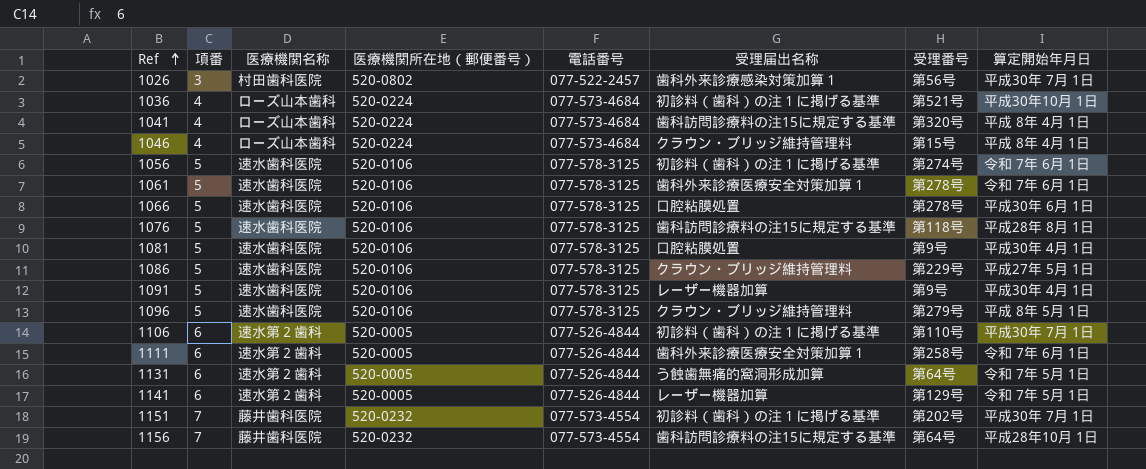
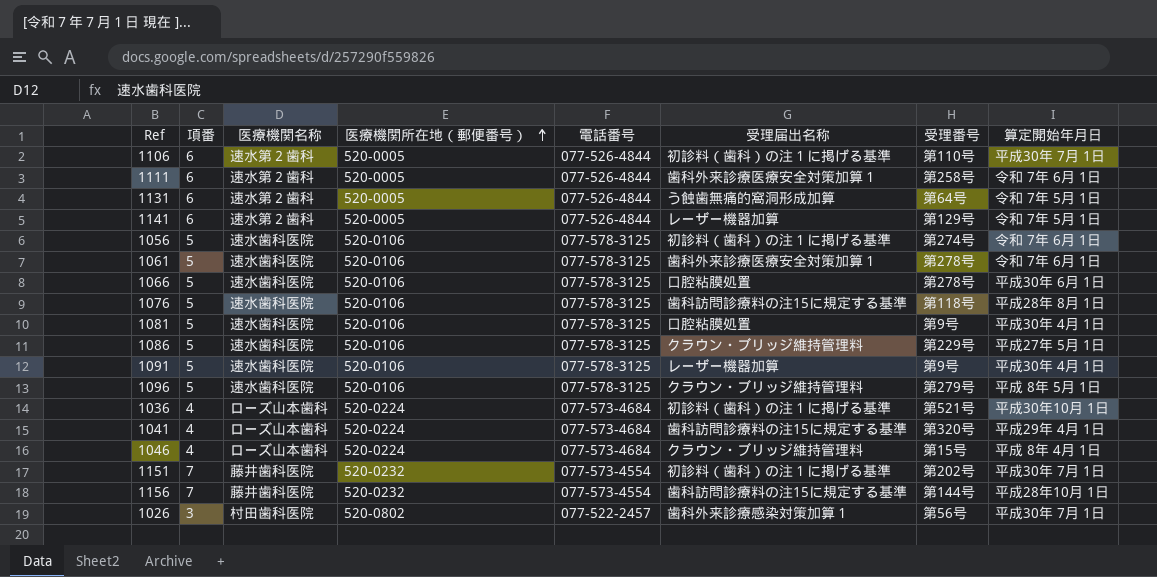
row order: Ref ascending -> 医療機関所在地（郵便番号） ascending
1041 | 算定開始年月日: 平成 8年 4月 1日 -> 平成29年 4月 1日
1156 | 受理番号: 第64号 -> 第144号

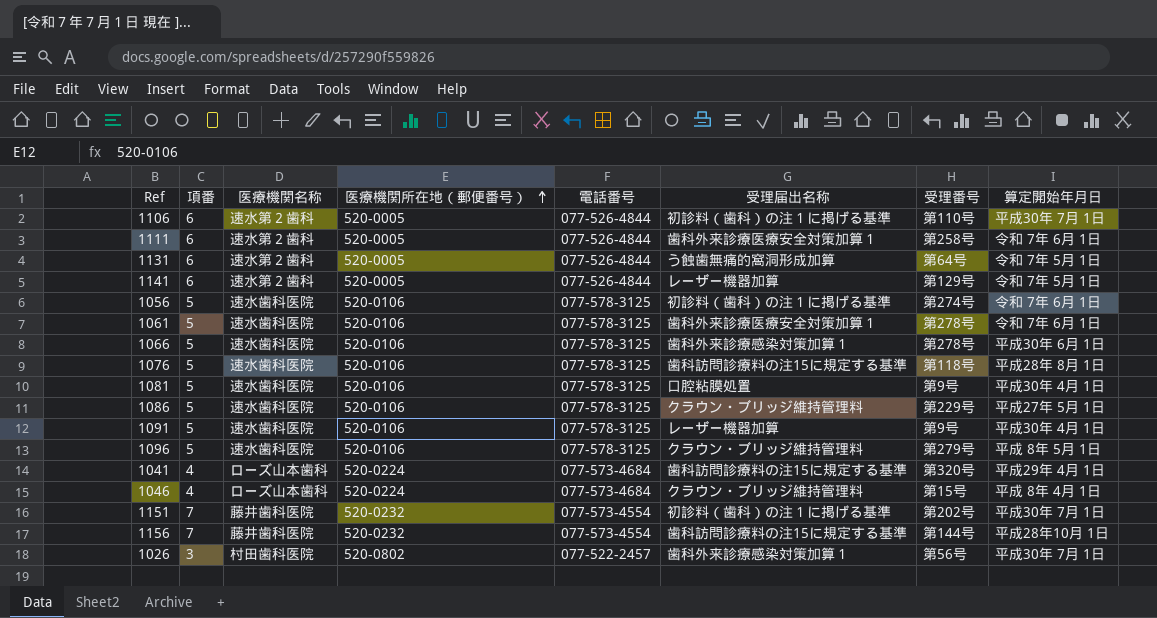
row 1036: 4 | ローズ山本歯科 | 520-0224 | 077-573-4684 | 初診料（歯科）の注１に掲げる基準 | 第521号 | 平成30年10月 1日 -> none
1066 | 受理届出名称: 口腔粘膜処置 -> 歯科外来診療感染対策加算１

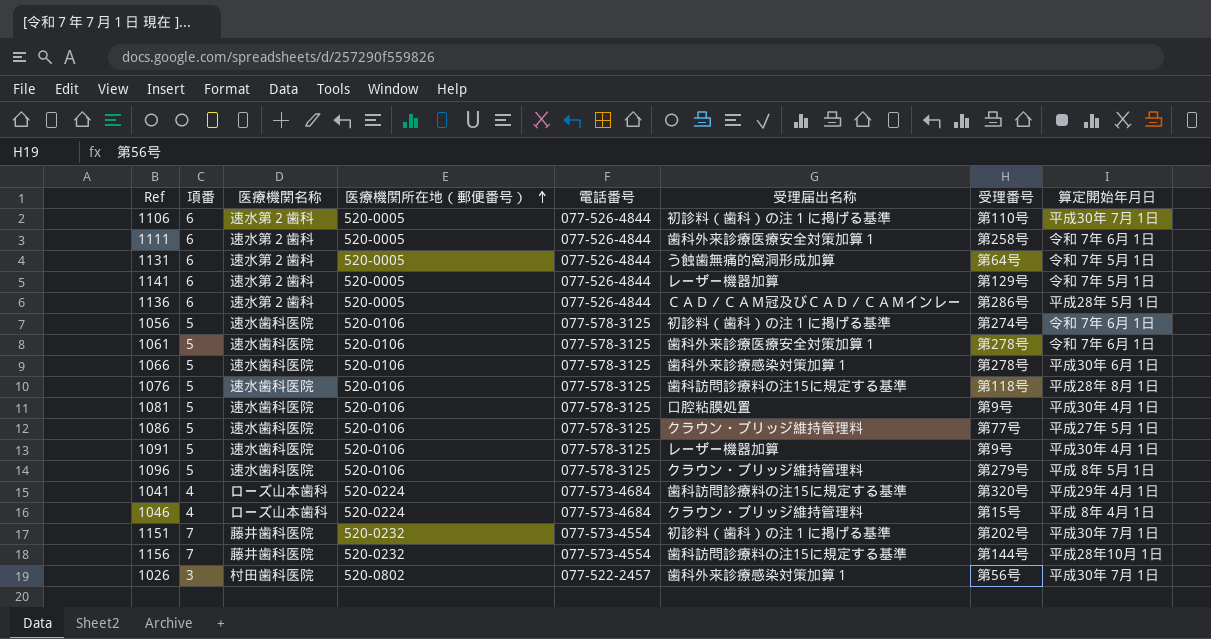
row 1136: none -> 6 | 速水第２歯科 | 520-0005 | 077-526-4844 | ＣＡＤ／ＣＡＭ冠及びＣＡＤ／ＣＡＭインレー | 第286号 | 平成28年 5月 1日
1086 | 受理番号: 第229号 -> 第77号

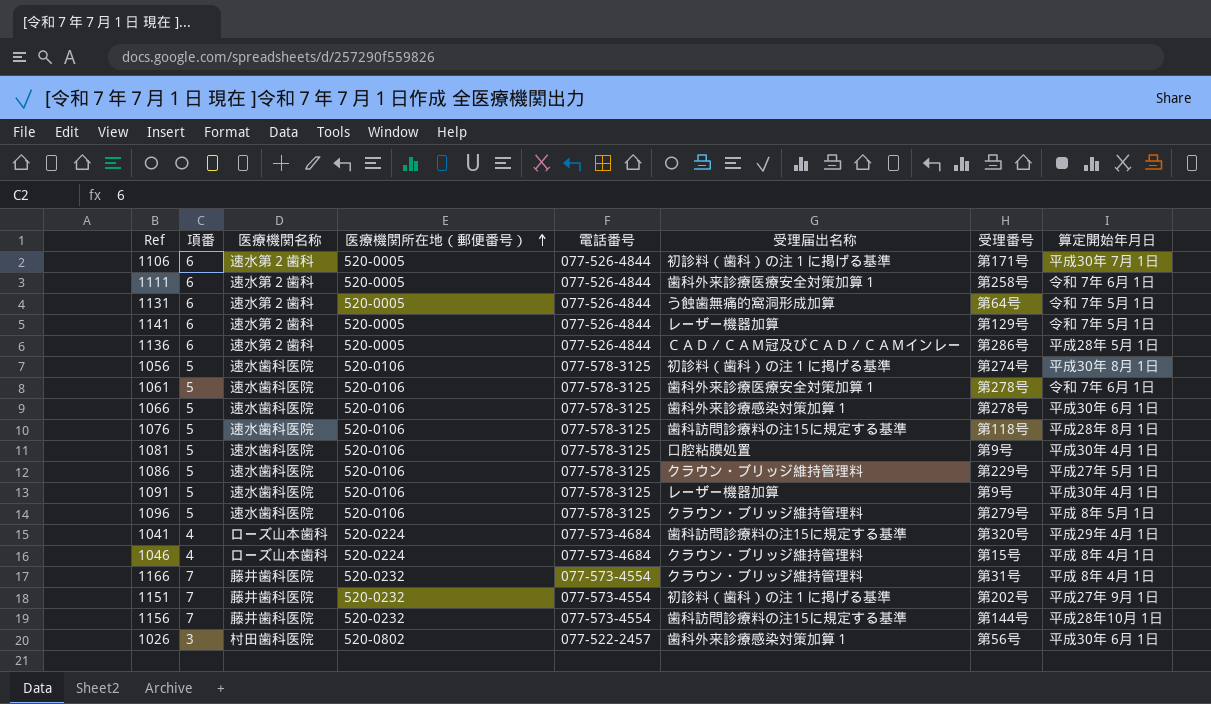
1106 | 受理番号: 第110号 -> 第171号
1056 | 算定開始年月日: 令和 7年 6月 1日 -> 平成30年 8月 1日
1086 | 受理番号: 第77号 -> 第229号
row 1166: none -> 7 | 藤井歯科医院 | 520-0232 | 077-573-4554 | クラウン・ブリッジ維持管理料 | 第31号 | 平成 8年 4月 1日
1151 | 算定開始年月日: 平成30年 7月 1日 -> 平成27年 9月 1日
1026 | 算定開始年月日: 平成30年 7月 1日 -> 平成30年 6月 1日

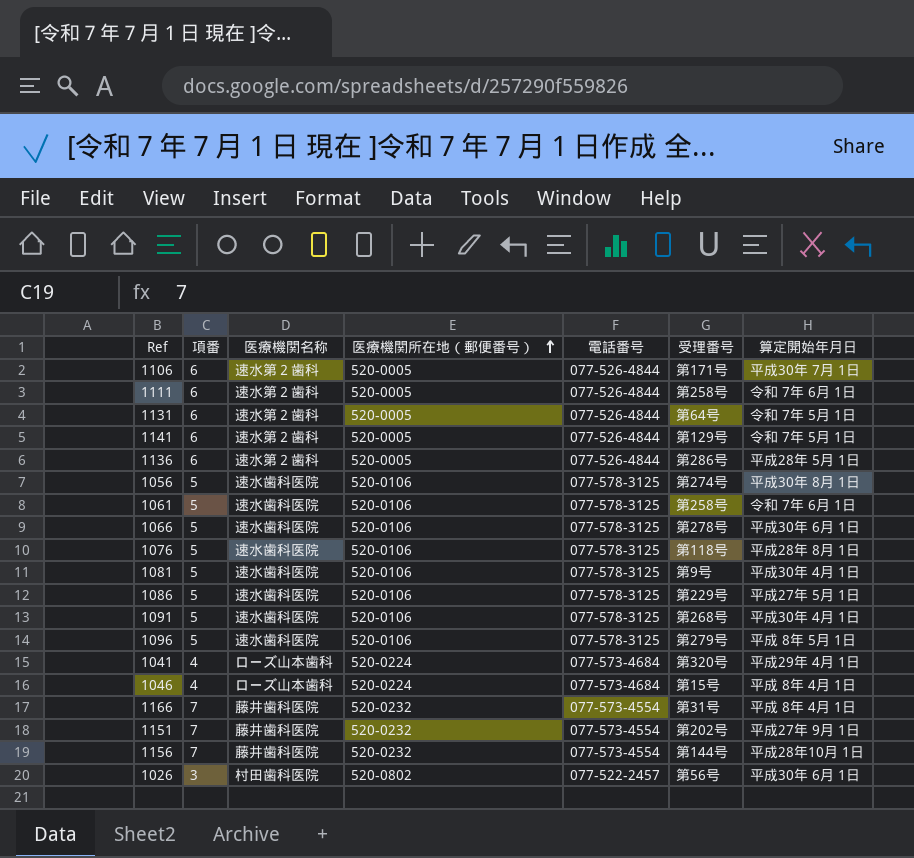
column 受理届出名称 | position: 6 -> none
1061 | 受理番号: 第278号 -> 第258号
1091 | 受理番号: 第9号 -> 第268号

